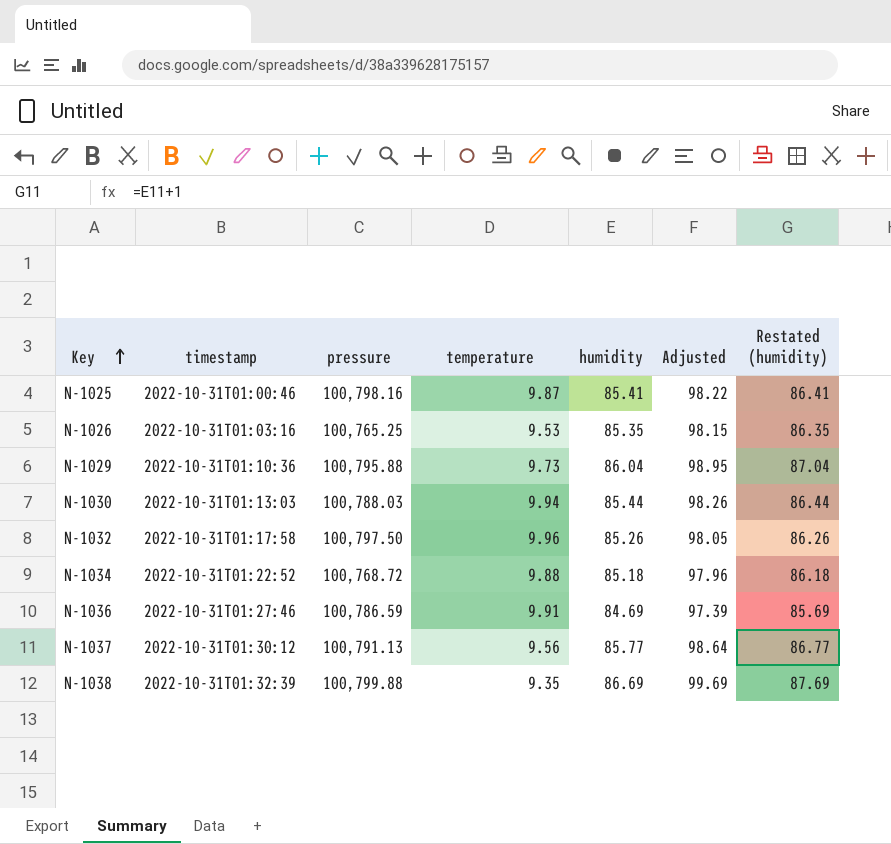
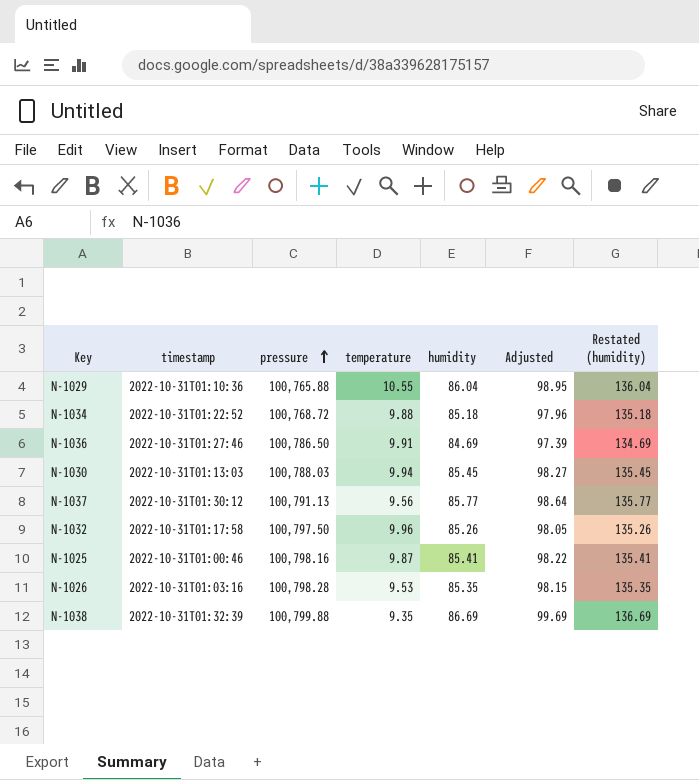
row order: Key ascending -> pressure ascending
column Restated (humidity) | formula: [humidity] + 1 -> [humidity] + 50
N-1029 | pressure: 100,795.88 -> 100,765.88
N-1029 | temperature: 9.73 -> 10.55
N-1036 | pressure: 100,786.59 -> 100,786.50
N-1030 | humidity: 85.44 -> 85.45
N-1030 | Adjusted: 98.26 -> 98.27
N-1026 | pressure: 100,765.25 -> 100,798.28

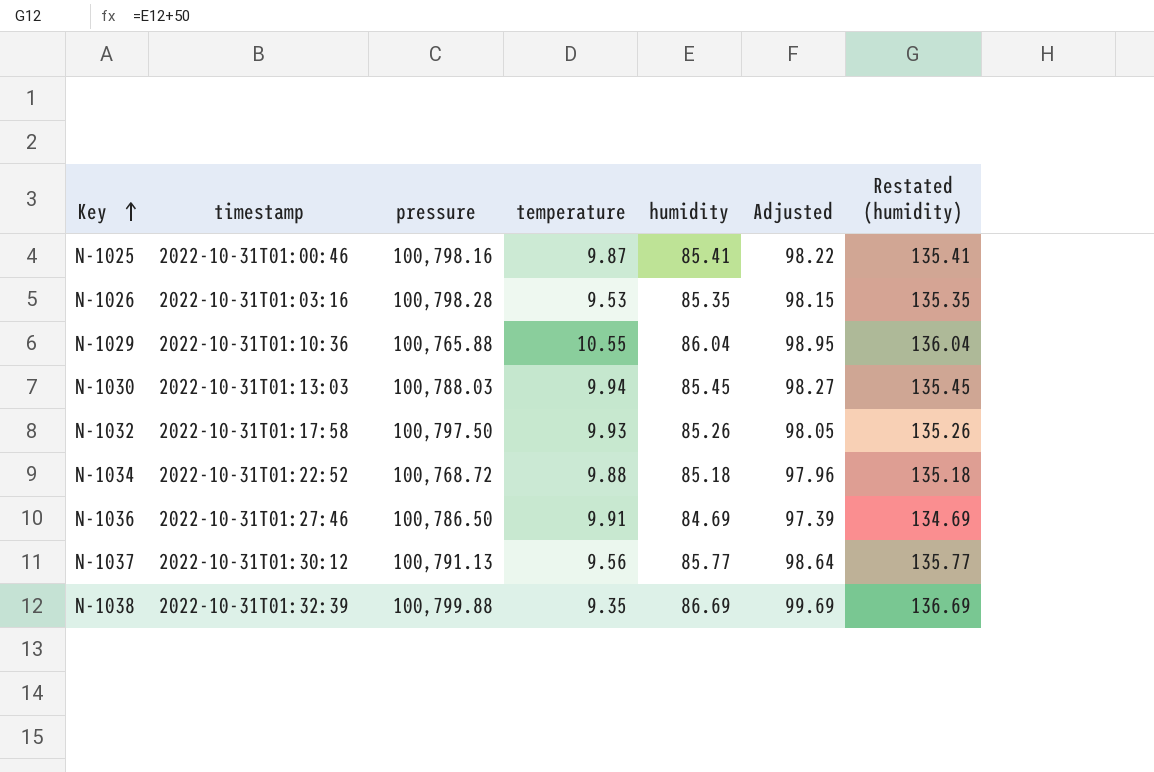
row order: pressure ascending -> Key ascending
N-1032 | temperature: 9.96 -> 9.93

